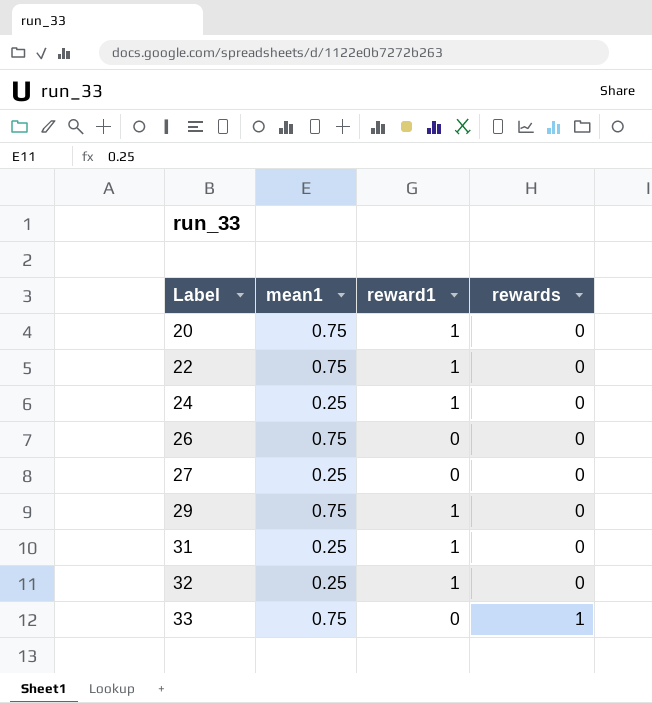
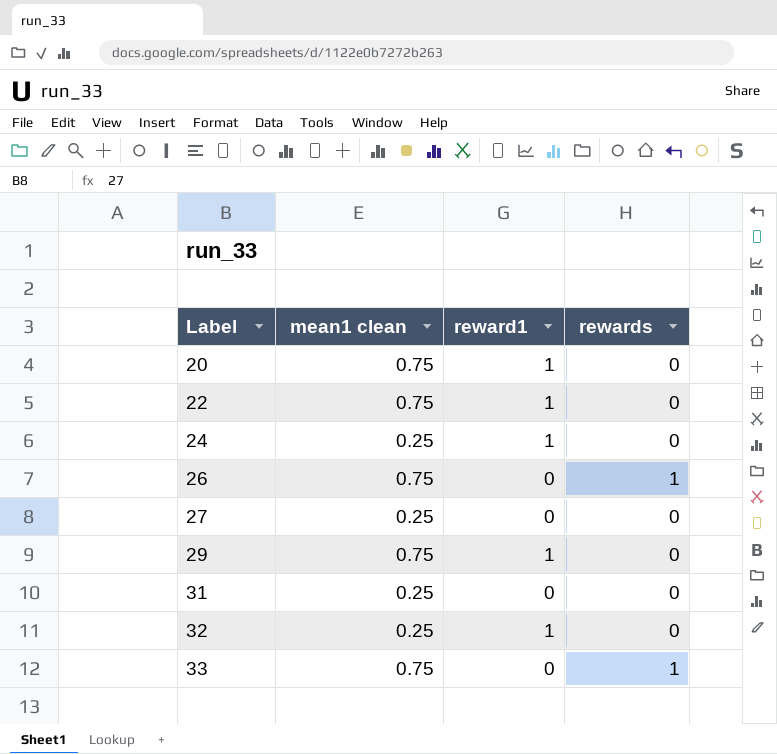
column name: mean1 -> mean1 clean
26 | rewards: 0 -> 1
31 | reward1: 1 -> 0

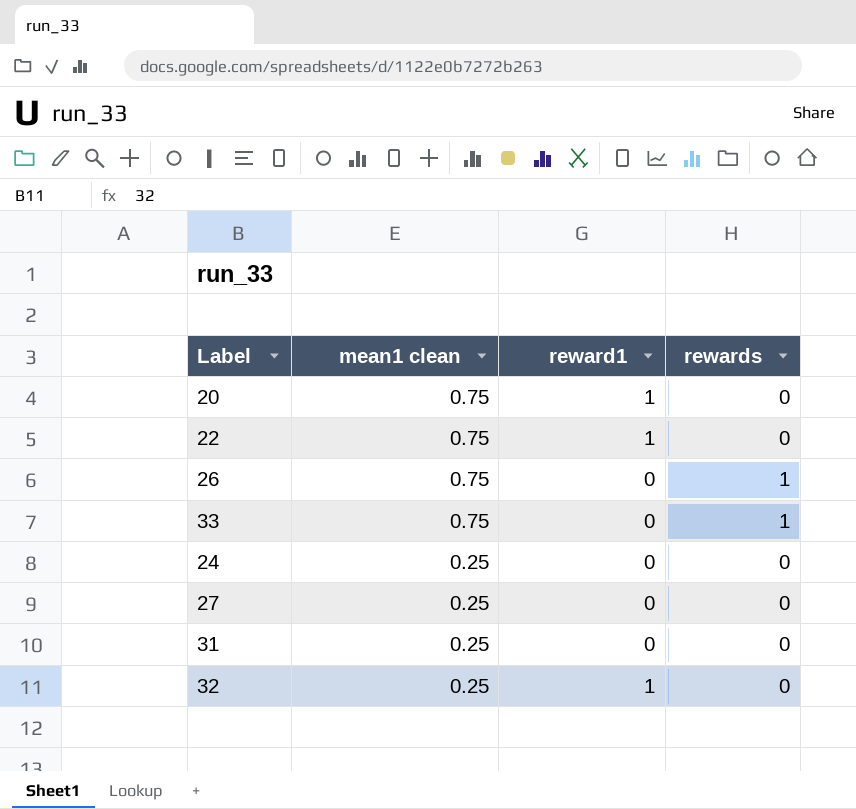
row order: Label ascending -> mean1 clean descending
row 29: 0.75 | 1 | 0 -> none
24 | reward1: 1 -> 0

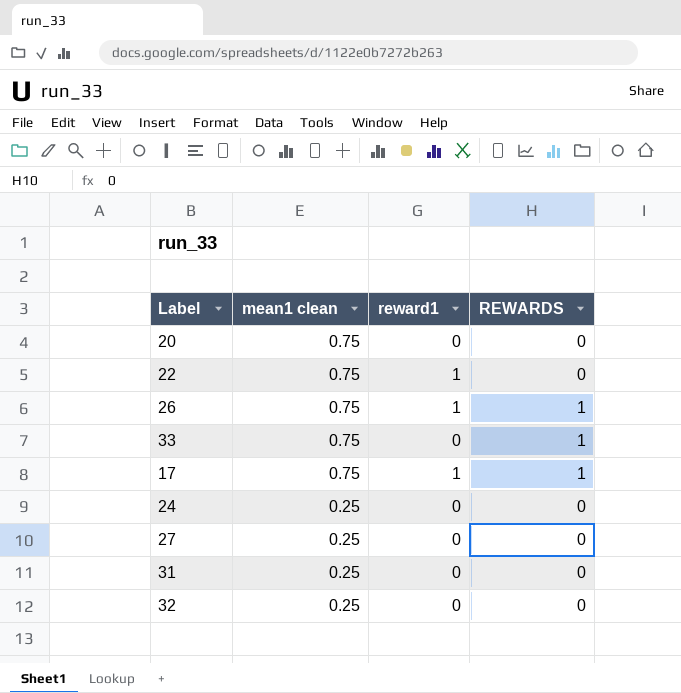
column name: rewards -> REWARDS
20 | reward1: 1 -> 0
26 | reward1: 0 -> 1
row 17: none -> 0.75 | 1 | 1
32 | reward1: 1 -> 0

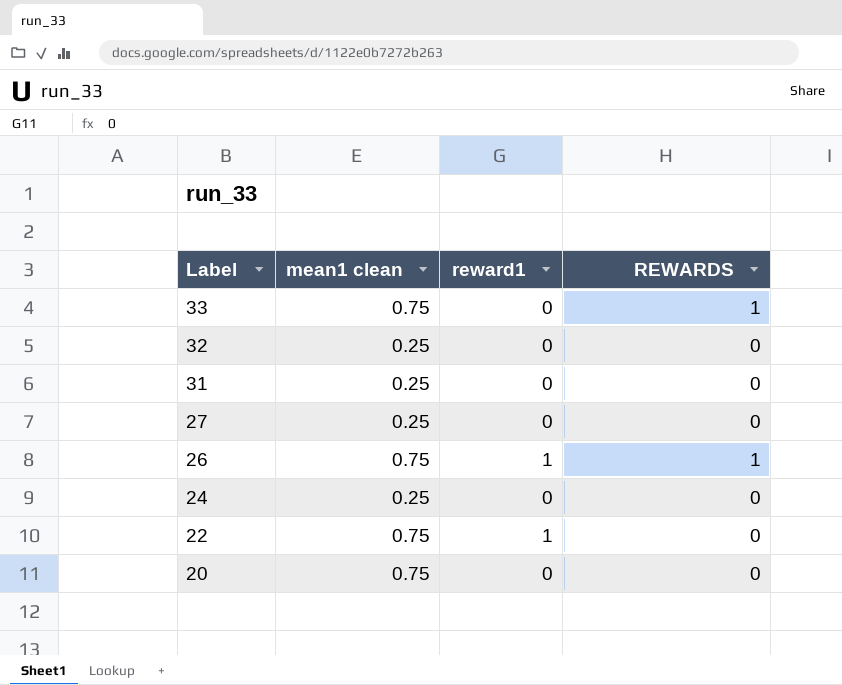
row order: mean1 clean descending -> Label descending
row 17: 0.75 | 1 | 1 -> none

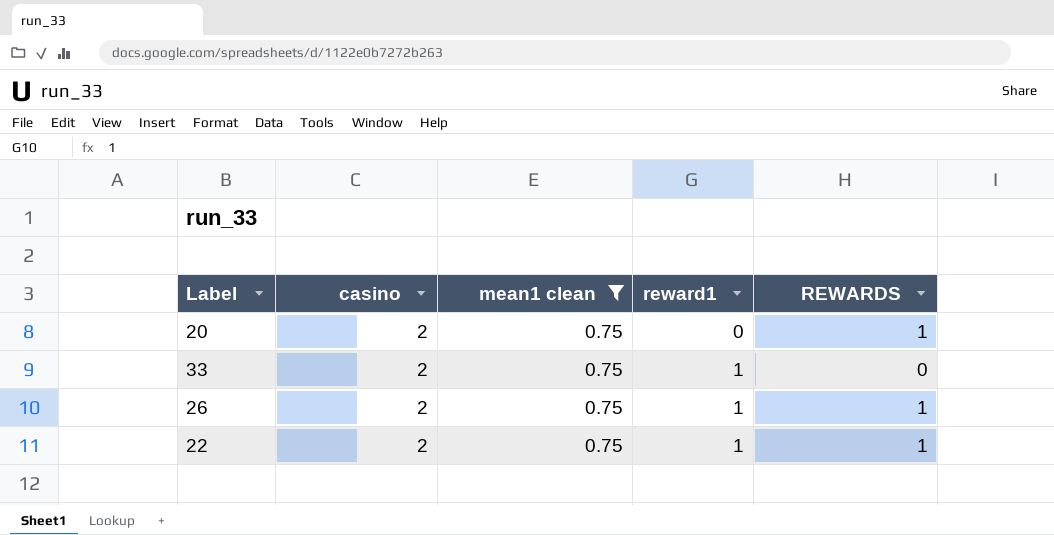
filter: none -> mean1 clean = 0.75
row order: Label descending -> reward1 ascending
column casino | position: none -> 2
20 | REWARDS: 0 -> 1
33 | reward1: 0 -> 1
33 | REWARDS: 1 -> 0
22 | REWARDS: 0 -> 1

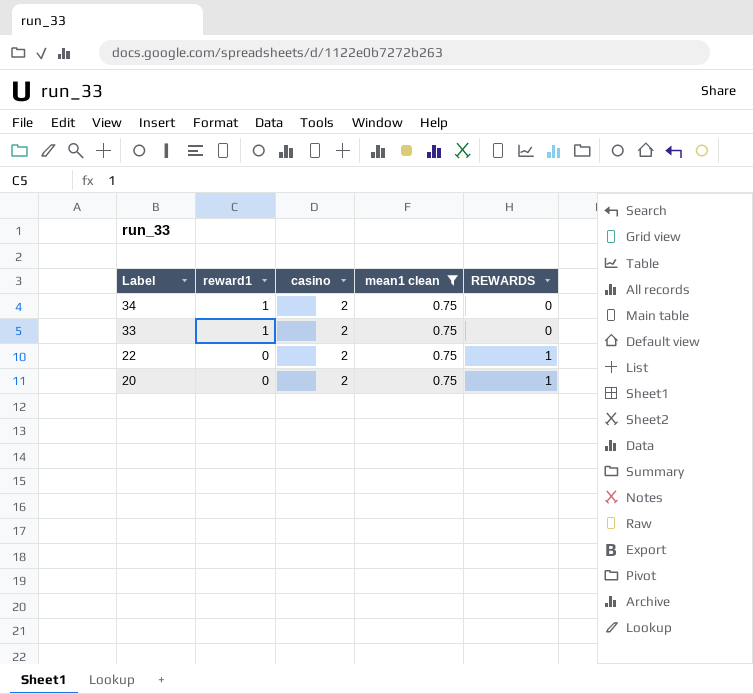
row order: reward1 ascending -> Label descending
column reward1 | position: 4 -> 2
row 26: 2 | 0.75 | 1 | 1 -> none
row 34: none -> 1 | 2 | 0.75 | 0
22 | reward1: 1 -> 0

